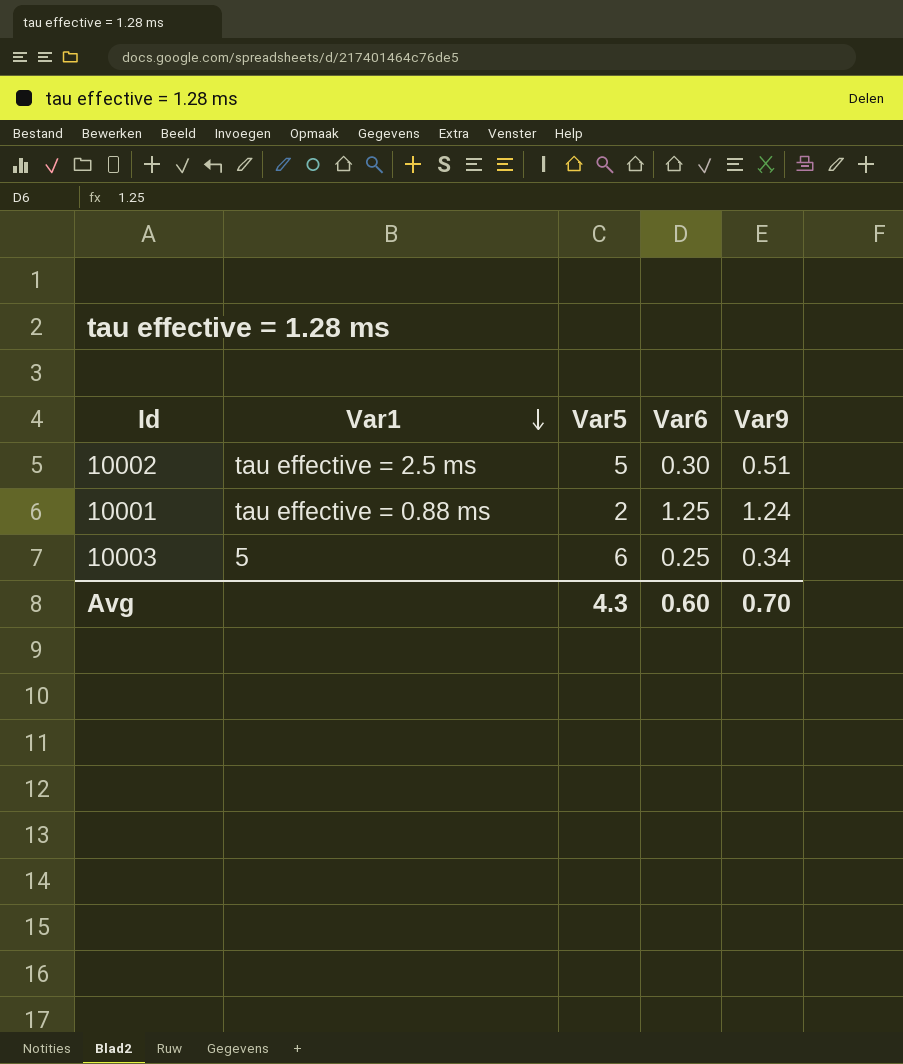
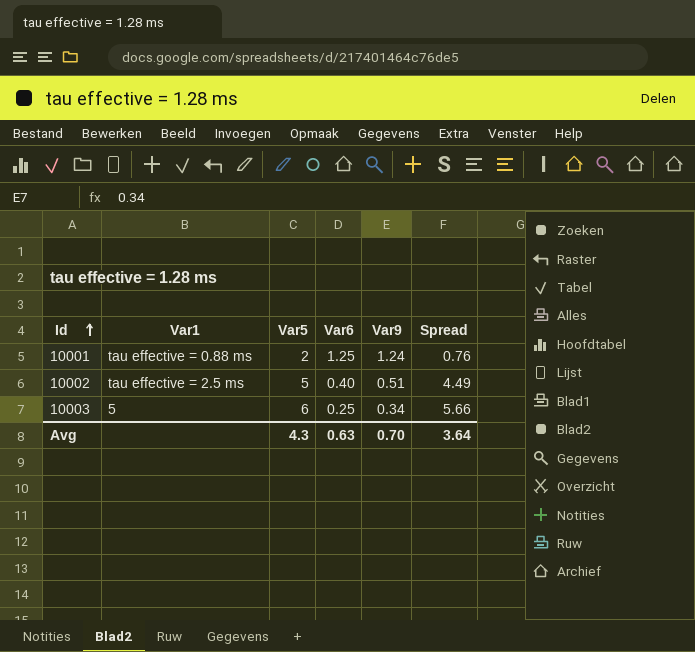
row order: Var1 descending -> Id ascending
column Spread | formula: none -> [Var5] - [Var9]
10002 | Var6: 0.30 -> 0.40
Avg | Var6: 0.60 -> 0.63

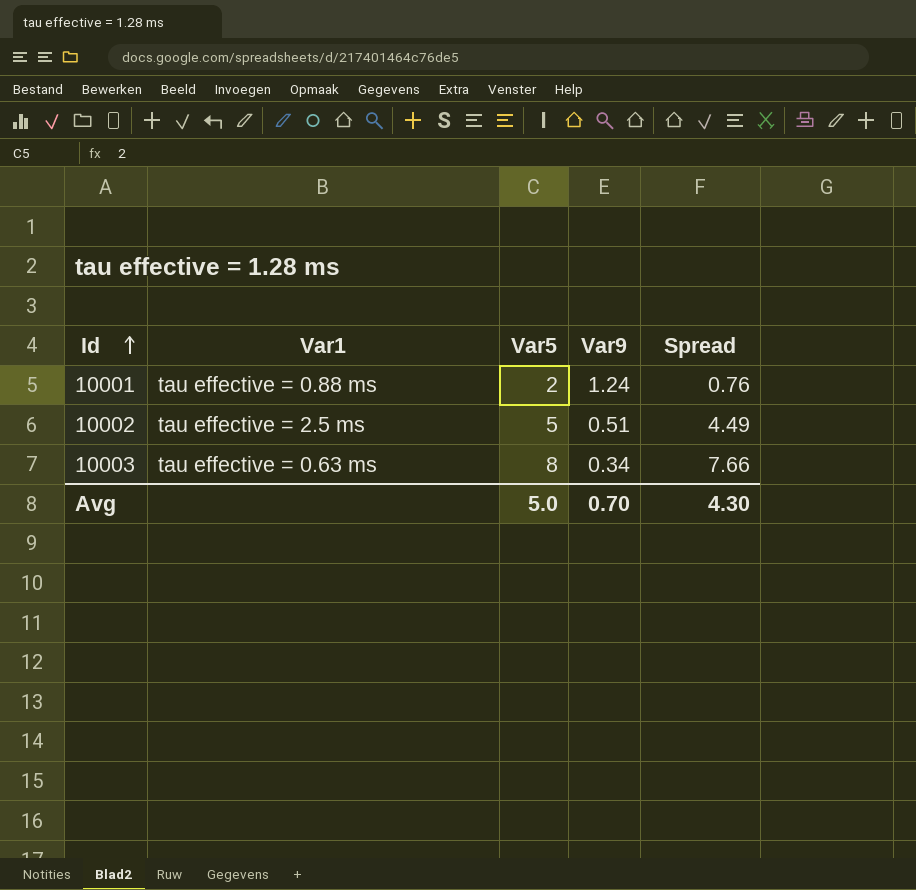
column Var6 | position: 4 -> none
10003 | Var1: 5 -> tau effective = 0.63 ms
10003 | Var5: 6 -> 8
10003 | Spread: 5.66 -> 7.66
Avg | Var5: 4.3 -> 5.0
Avg | Spread: 3.64 -> 4.30

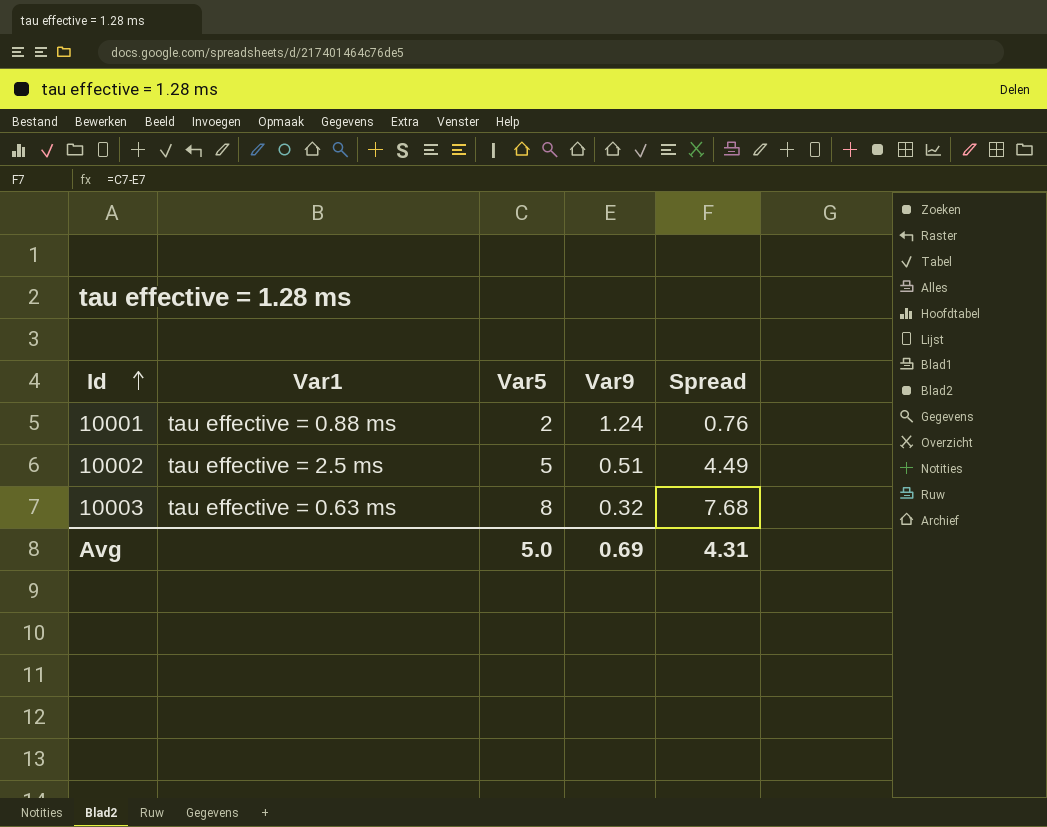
10003 | Var9: 0.34 -> 0.32
10003 | Spread: 7.66 -> 7.68
Avg | Var9: 0.70 -> 0.69
Avg | Spread: 4.30 -> 4.31

